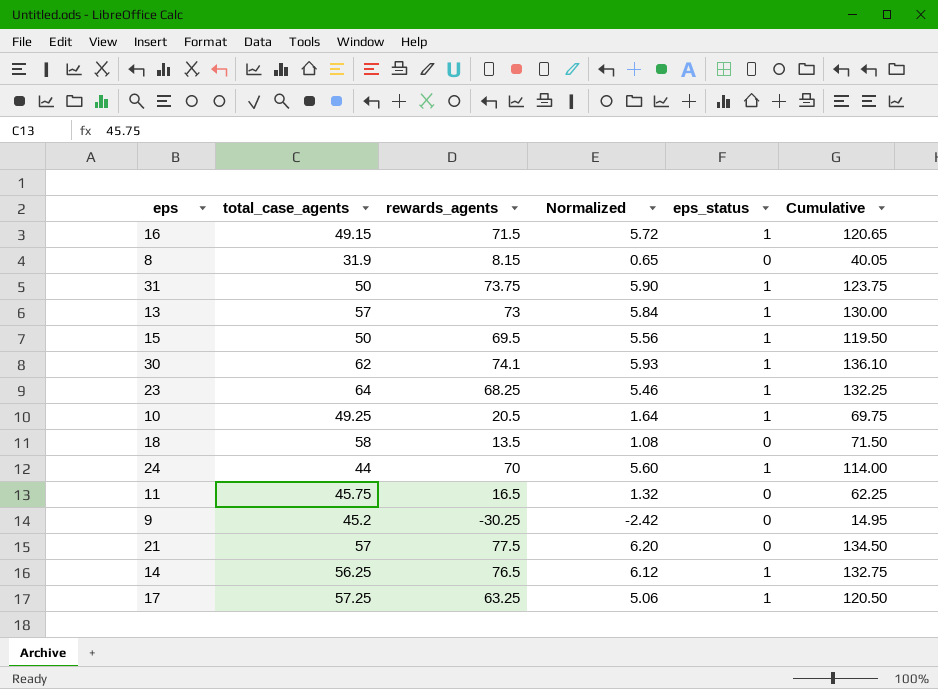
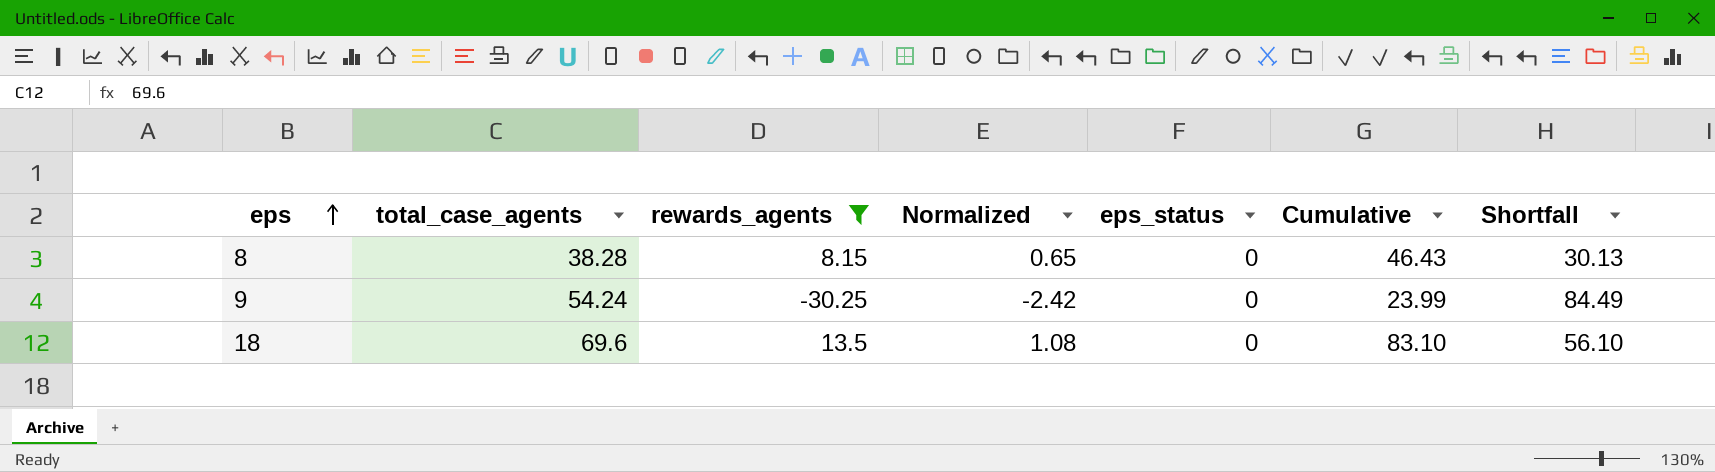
filter: none -> rewards_agents <= 13.5
row order: none -> eps ascending
column Shortfall | formula: none -> [total_case_agents] - [rewards_agents]
8 | total_case_agents: 31.9 -> 38.28
8 | Cumulative: 40.05 -> 46.43
9 | total_case_agents: 45.2 -> 54.24
9 | Cumulative: 14.95 -> 23.99
18 | total_case_agents: 58 -> 69.6
18 | Cumulative: 71.50 -> 83.10

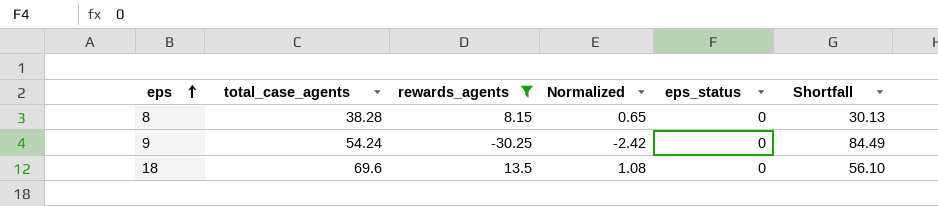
column Cumulative | formula: [total_case_agents] + [rewards_agents] -> none

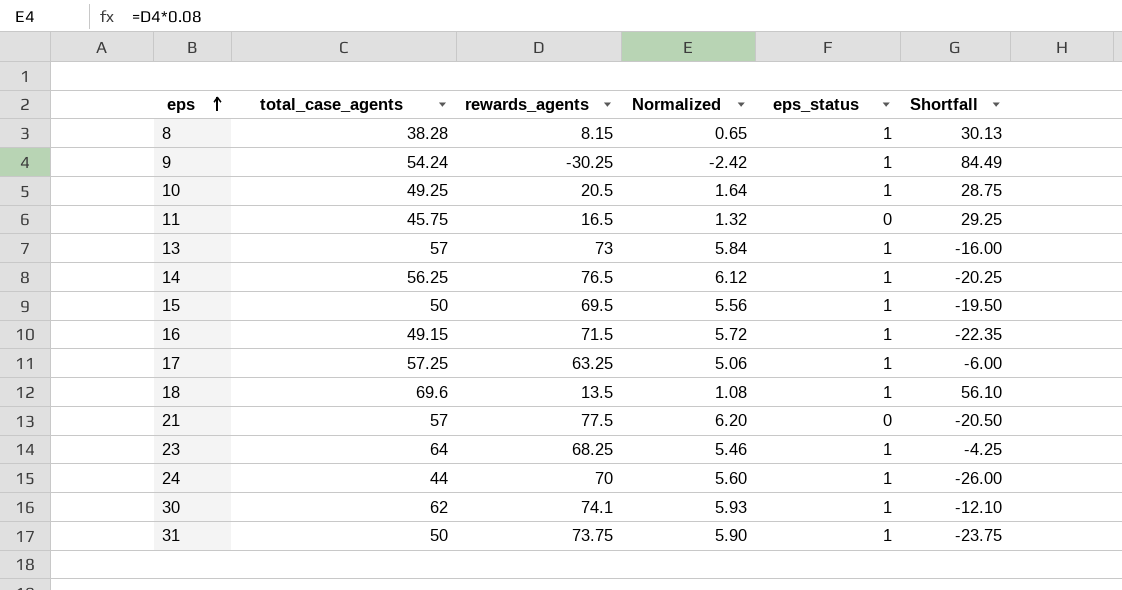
filter: rewards_agents <= 13.5 -> none
8 | eps_status: 0 -> 1
9 | eps_status: 0 -> 1
18 | eps_status: 0 -> 1

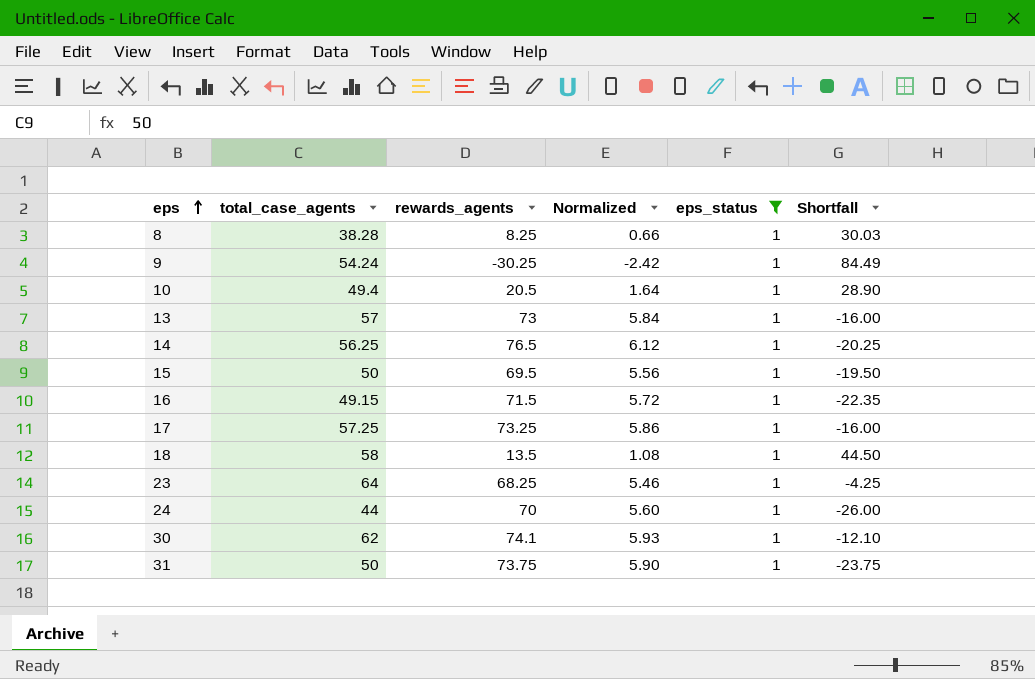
filter: none -> eps_status = 1
8 | rewards_agents: 8.15 -> 8.25
8 | Normalized: 0.65 -> 0.66
8 | Shortfall: 30.13 -> 30.03
10 | total_case_agents: 49.25 -> 49.4
10 | Shortfall: 28.75 -> 28.90
17 | rewards_agents: 63.25 -> 73.25
17 | Normalized: 5.06 -> 5.86
17 | Shortfall: -6.00 -> -16.00
18 | total_case_agents: 69.6 -> 58
18 | Shortfall: 56.10 -> 44.50

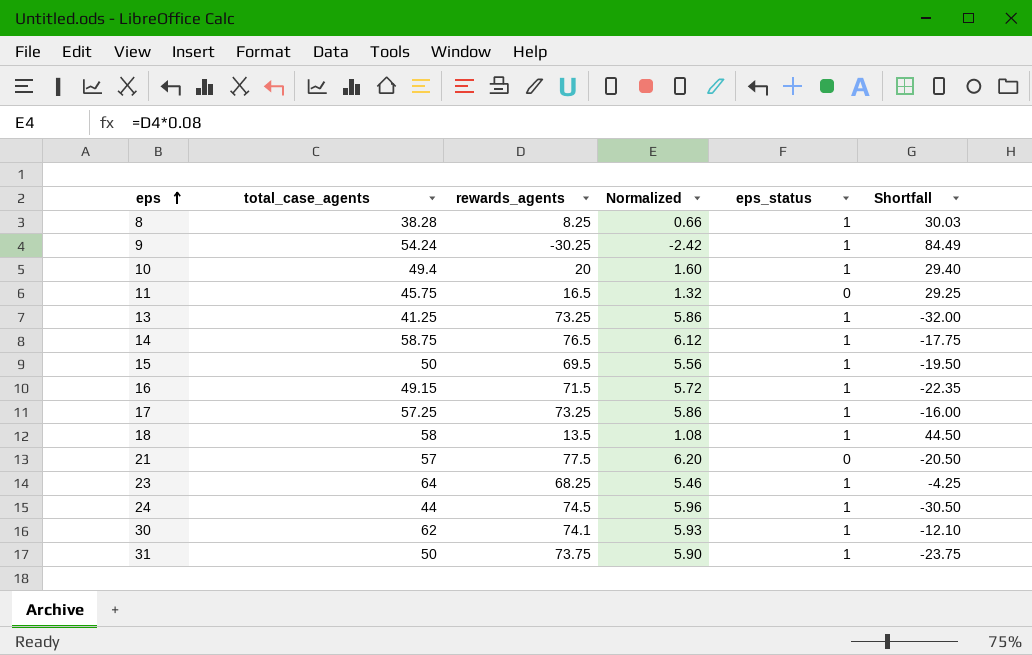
filter: eps_status = 1 -> none
10 | rewards_agents: 20.5 -> 20
10 | Normalized: 1.64 -> 1.60
10 | Shortfall: 28.90 -> 29.40
13 | total_case_agents: 57 -> 41.25
13 | rewards_agents: 73 -> 73.25
13 | Normalized: 5.84 -> 5.86
13 | Shortfall: -16.00 -> -32.00
14 | total_case_agents: 56.25 -> 58.75
14 | Shortfall: -20.25 -> -17.75
24 | rewards_agents: 70 -> 74.5
24 | Normalized: 5.60 -> 5.96
24 | Shortfall: -26.00 -> -30.50

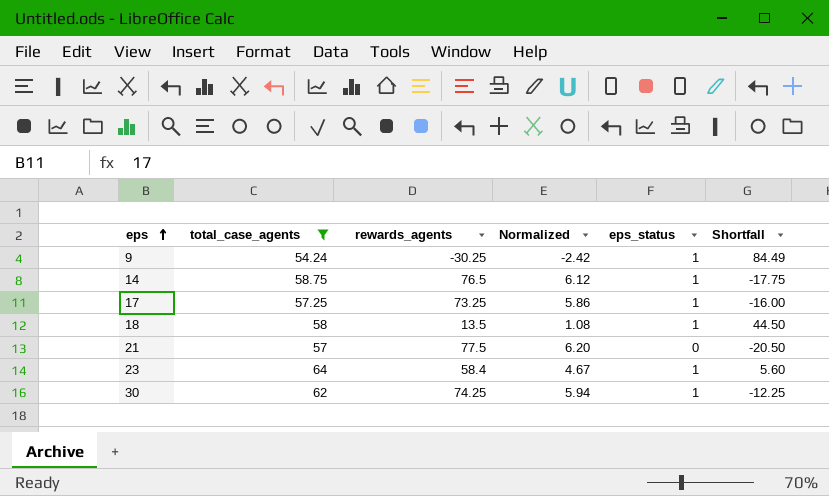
filter: none -> total_case_agents >= 54.24
23 | rewards_agents: 68.25 -> 58.4
23 | Normalized: 5.46 -> 4.67
23 | Shortfall: -4.25 -> 5.60
30 | rewards_agents: 74.1 -> 74.25
30 | Normalized: 5.93 -> 5.94
30 | Shortfall: -12.10 -> -12.25

